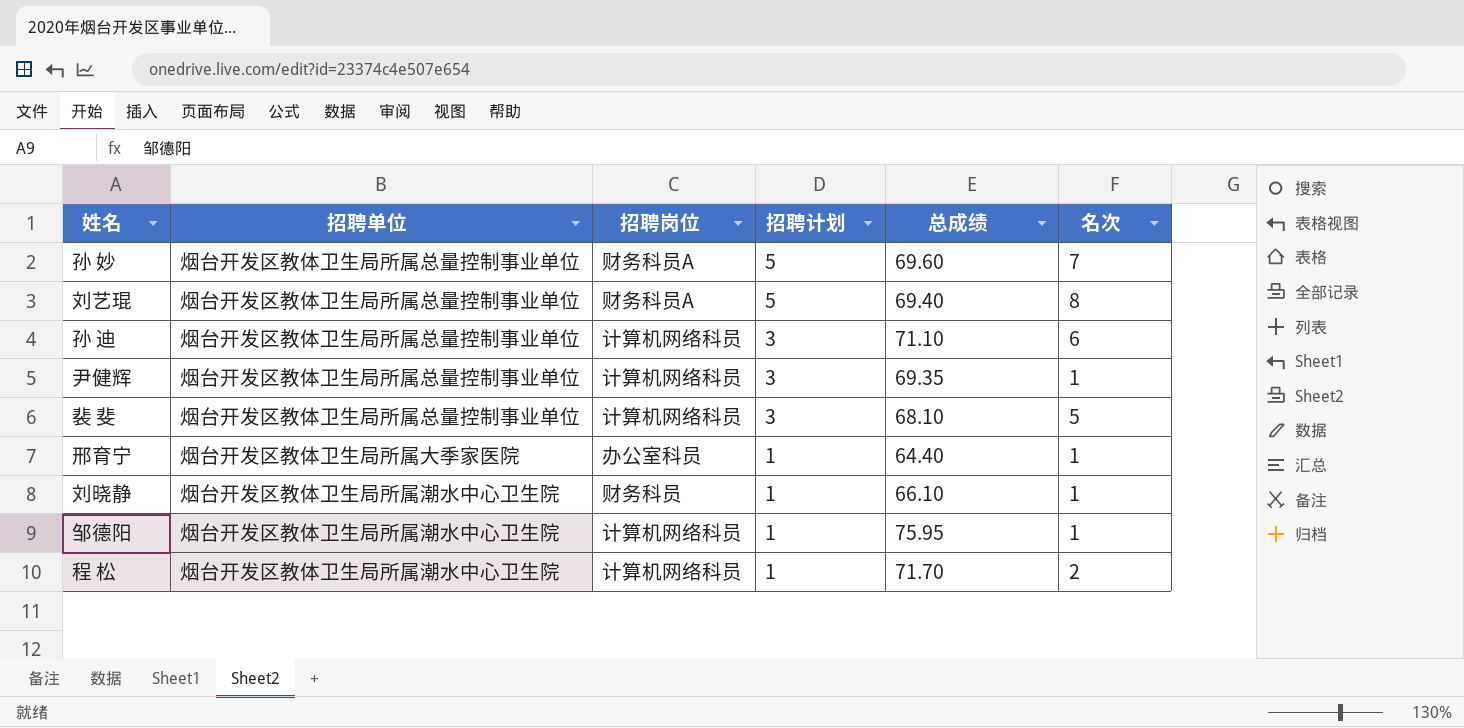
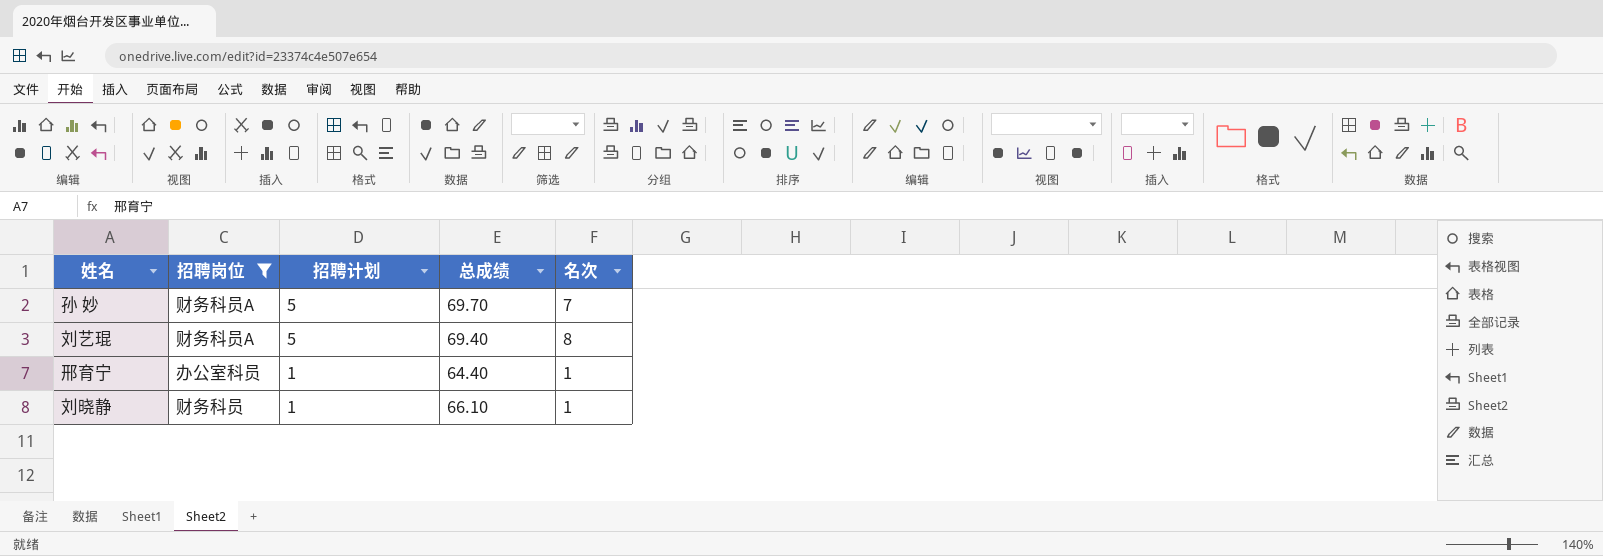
filter: none -> 招聘岗位 != 计算机网络科员
column 招聘单位 | position: 2 -> none
孙 妙 | 总成绩: 69.60 -> 69.70

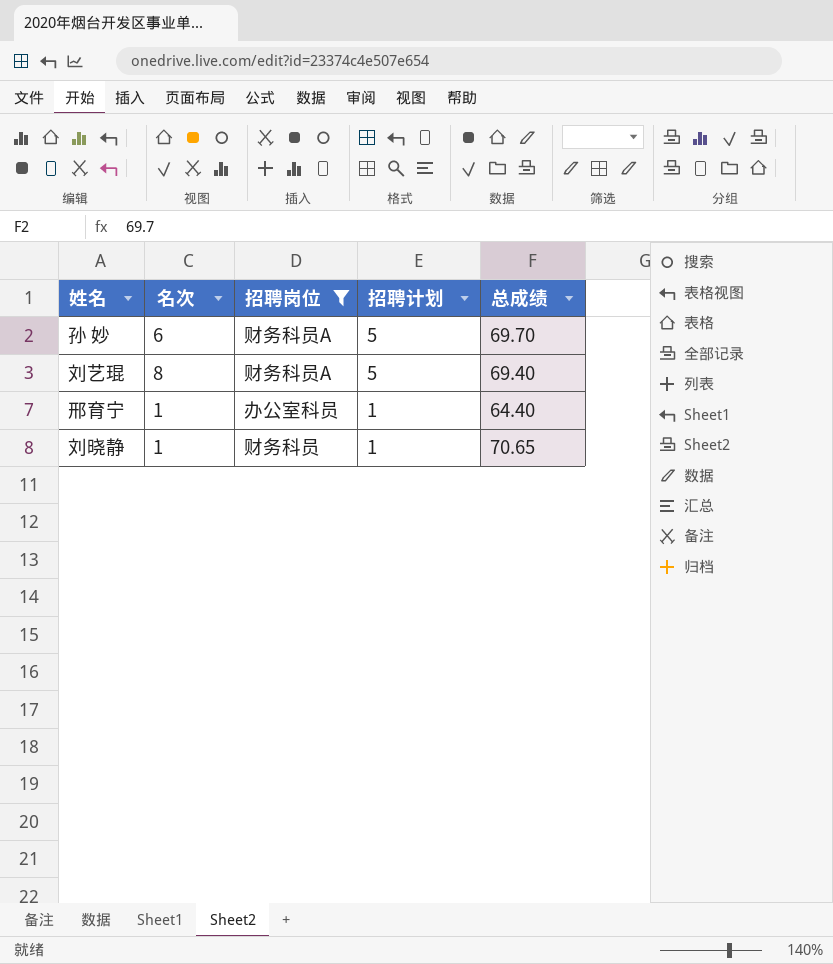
column 名次 | position: 5 -> 2
孙 妙 | 名次: 7 -> 6
刘晓静 | 总成绩: 66.10 -> 70.65

